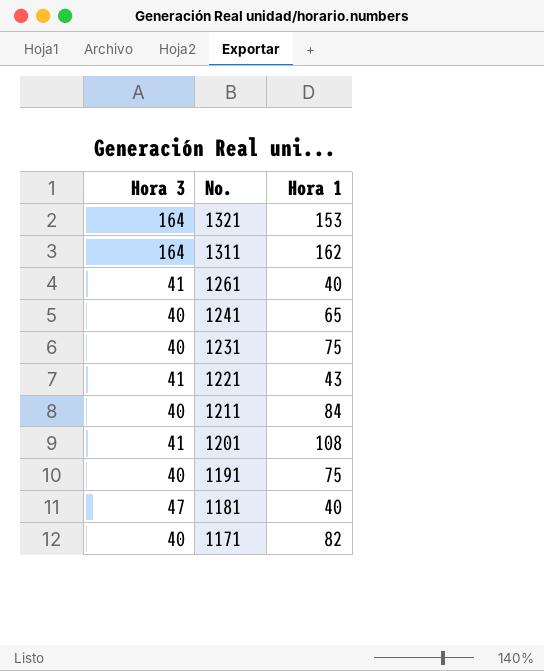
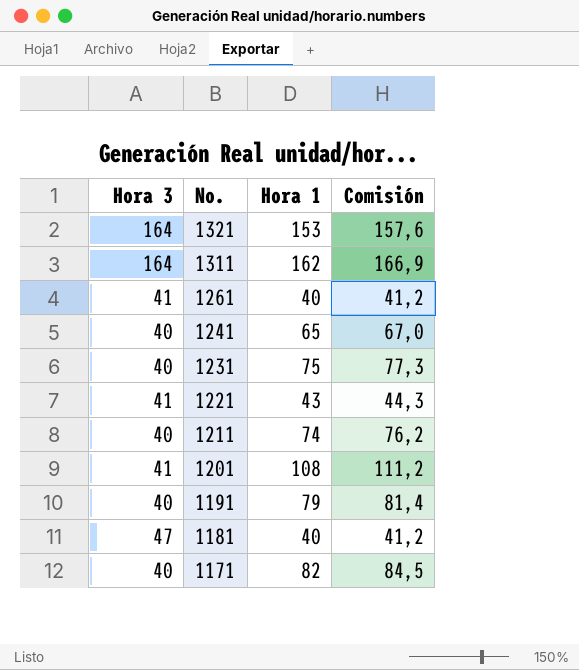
column Comisión | formula: none -> [Hora 1] * 1,03
1211 | Hora 1: 84 -> 74
1191 | Hora 1: 75 -> 79

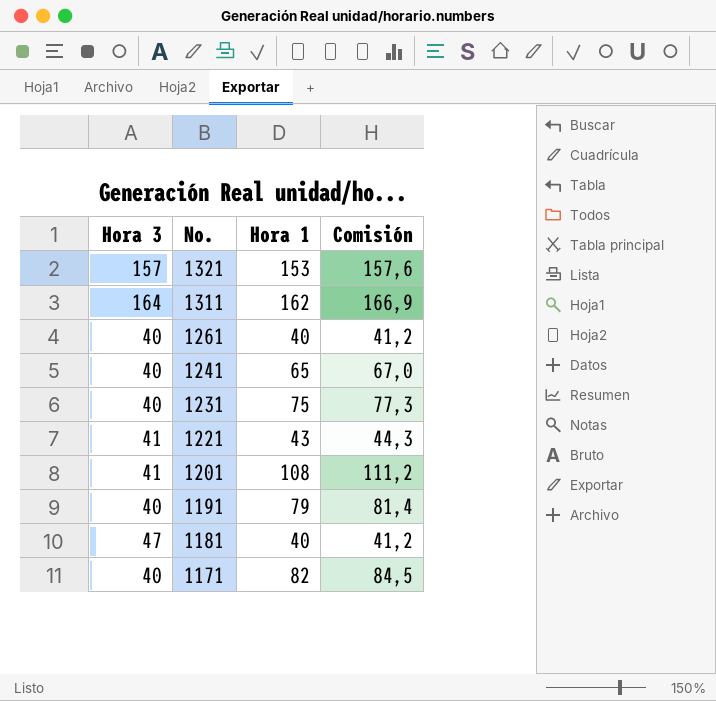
row 1211: 40 | 74 | 76,2 -> none
1321 | Hora 3: 164 -> 157
1261 | Hora 3: 41 -> 40

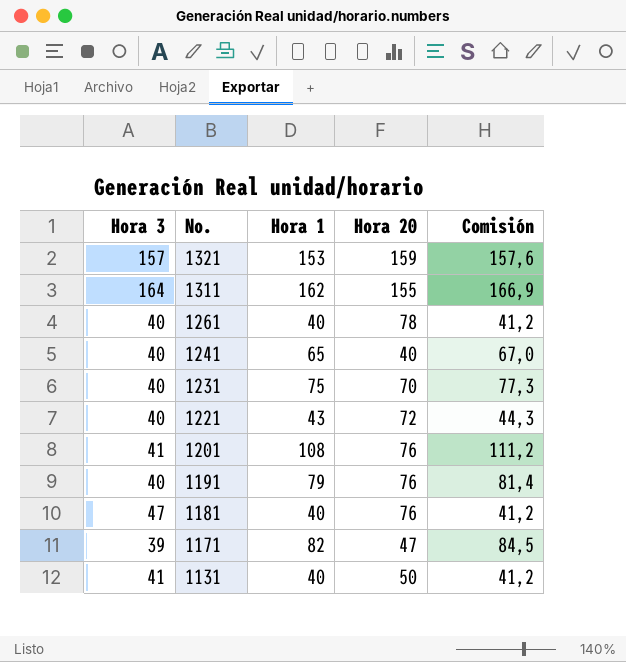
column Hora 20 | position: none -> 4
1221 | Hora 3: 41 -> 40
1171 | Hora 3: 40 -> 39
row 1131: none -> 41 | 40 | 50 | 41,2

